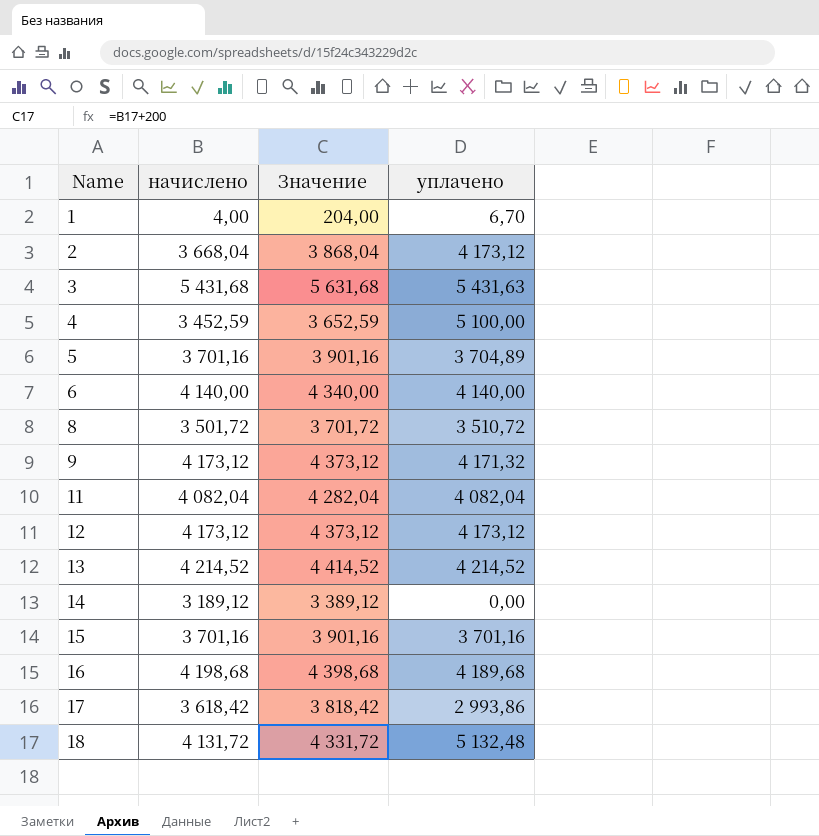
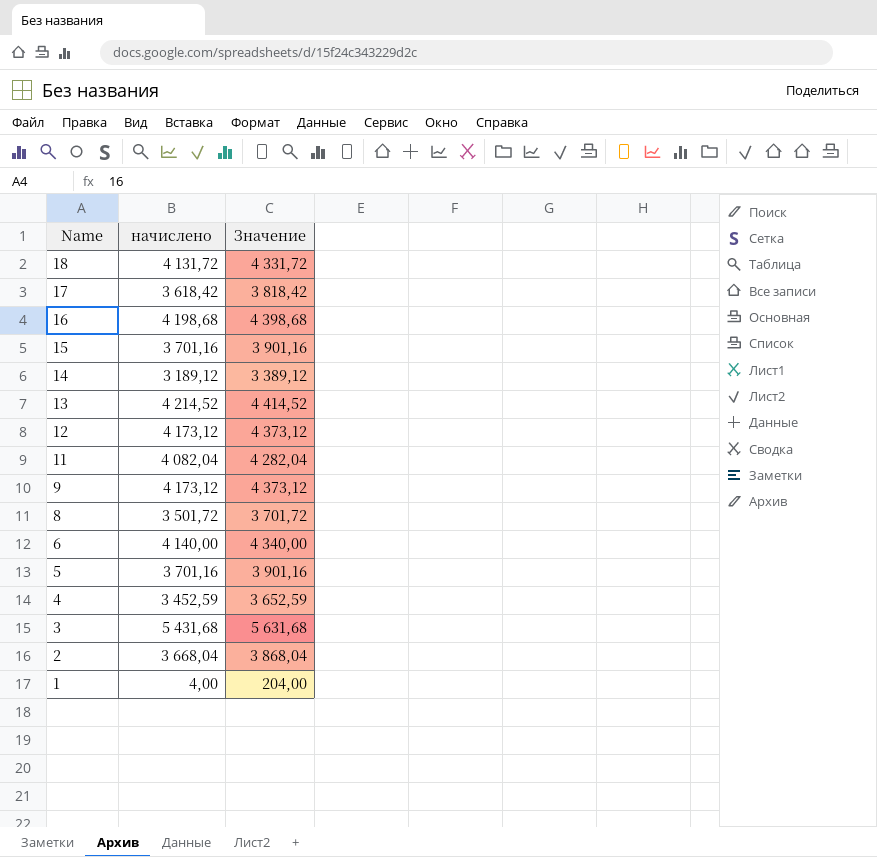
row order: Name ascending -> Name descending
column уплачено | position: 4 -> none

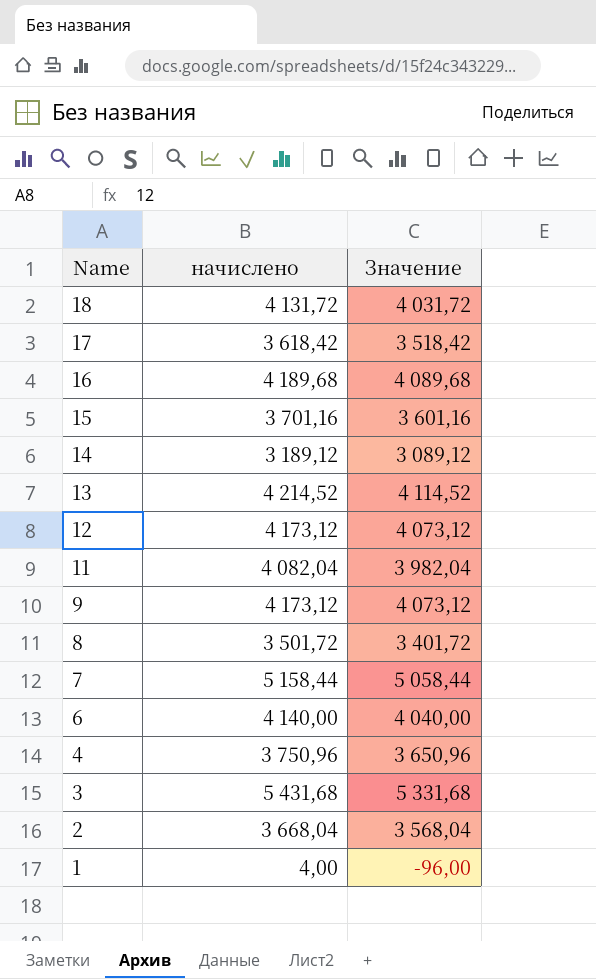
column Значение | formula: [начислено] + 200 -> [начислено] - 100
row 5: 3 701,16 | 3 901,16 -> none
16 | начислено: 4 198,68 -> 4 189,68
row 7: none -> 5 158,44 | 5 058,44
4 | начислено: 3 452,59 -> 3 750,96

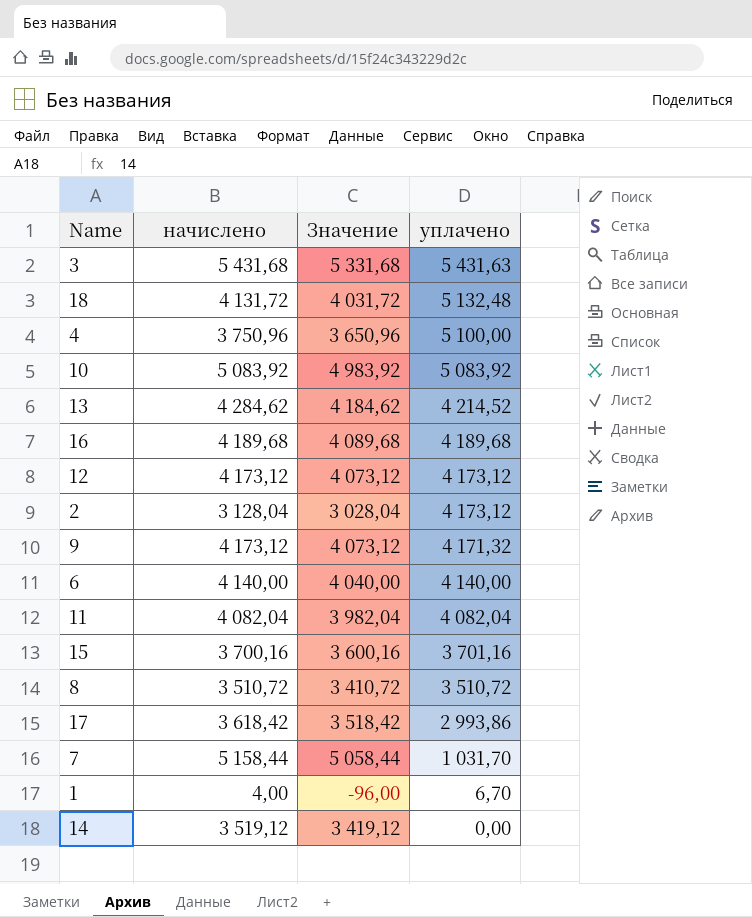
row order: Name descending -> уплачено descending
column уплачено | position: none -> 4
row 10: none -> 5 083,92 | 4 983,92 | 5 083,92
13 | начислено: 4 214,52 -> 4 284,62
13 | Значение: 4 114,52 -> 4 184,62
2 | начислено: 3 668,04 -> 3 128,04
2 | Значение: 3 568,04 -> 3 028,04
15 | начислено: 3 701,16 -> 3 700,16
15 | Значение: 3 601,16 -> 3 600,16
8 | начислено: 3 501,72 -> 3 510,72
8 | Значение: 3 401,72 -> 3 410,72
14 | начислено: 3 189,12 -> 3 519,12
14 | Значение: 3 089,12 -> 3 419,12

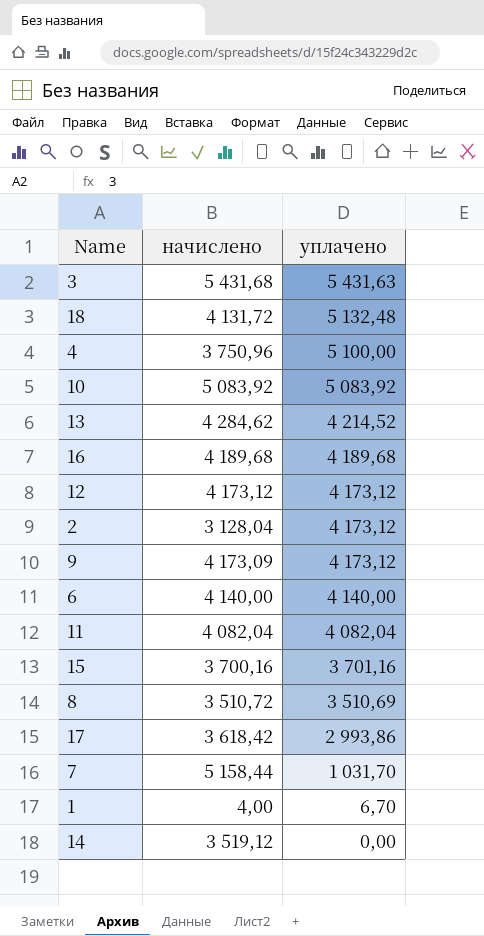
column Значение | formula: [начислено] - 100 -> none
9 | начислено: 4 173,12 -> 4 173,09
9 | уплачено: 4 171,32 -> 4 173,12
8 | уплачено: 3 510,72 -> 3 510,69

